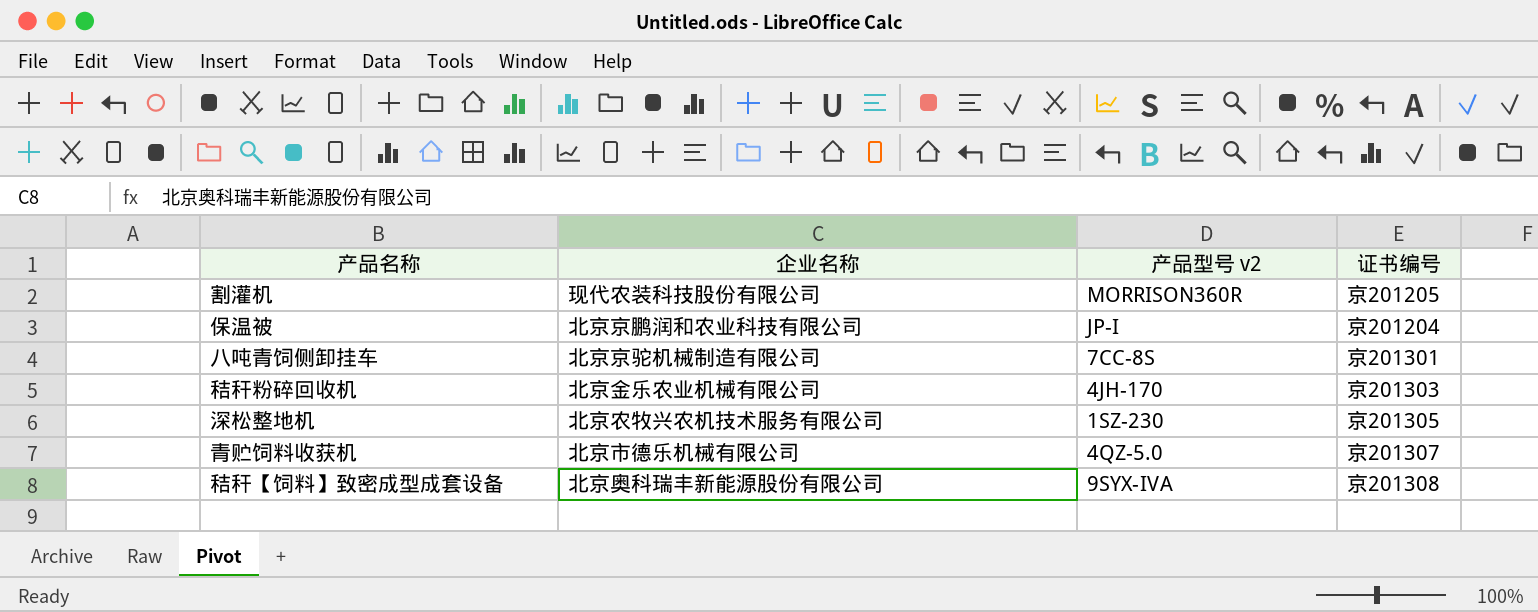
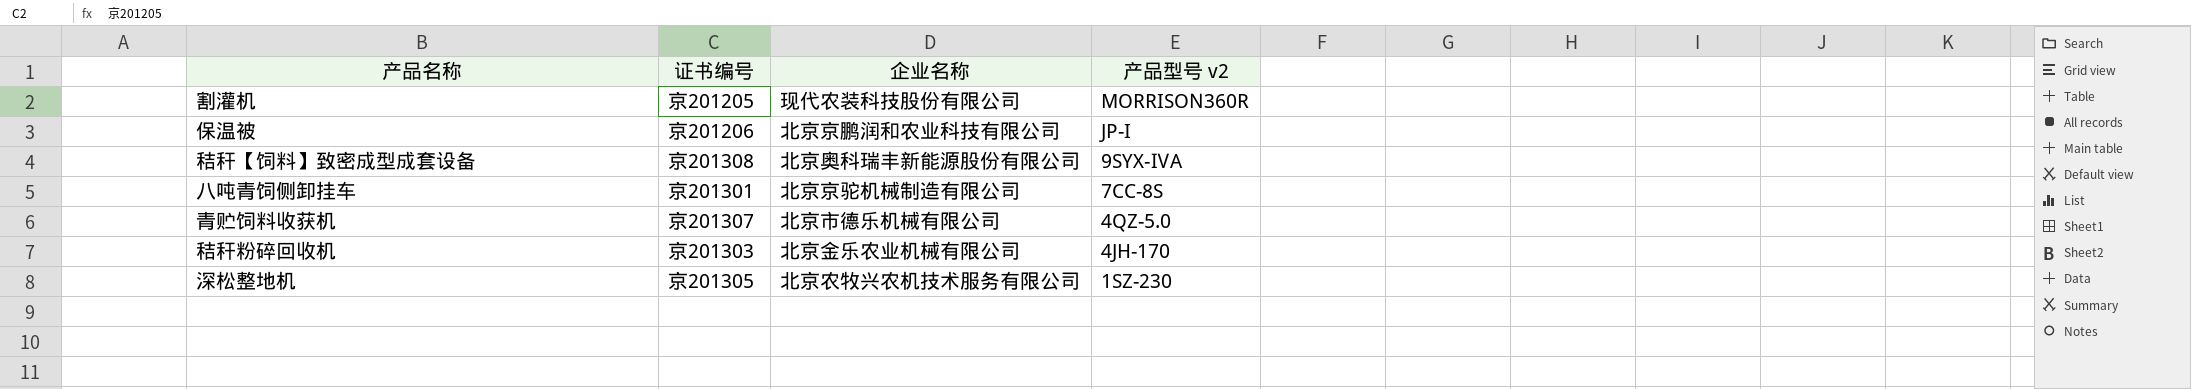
row order: none -> 产品型号 v2 descending
column 证书编号 | position: 4 -> 2
保温被 | 证书编号: 京201204 -> 京201206

